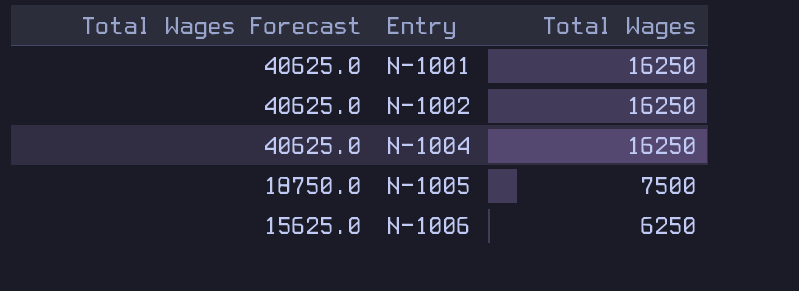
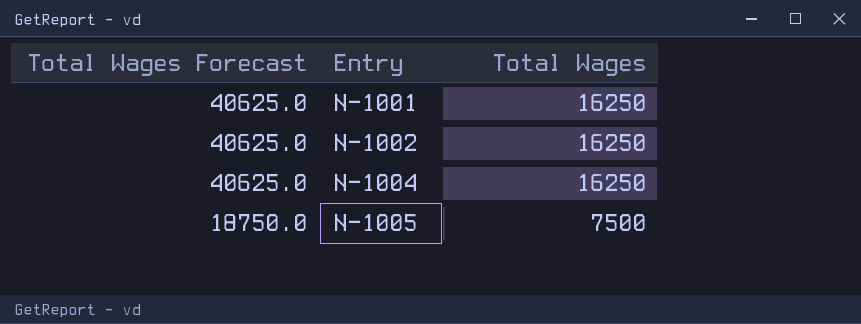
row N-1006: 15625.0 | 6250 -> none

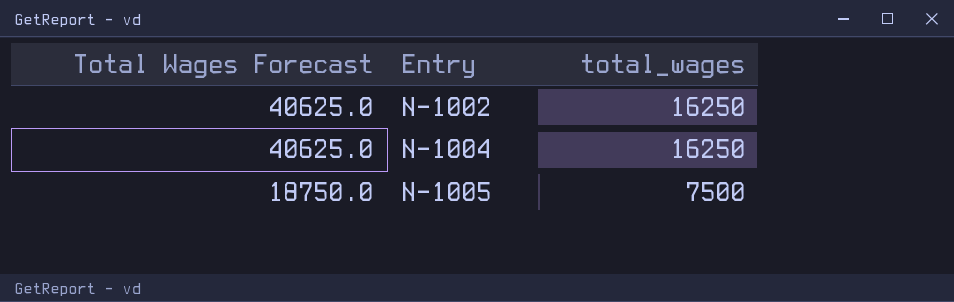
column name: Total Wages -> total_wages
row N-1001: 40625.0 | 16250 -> none

